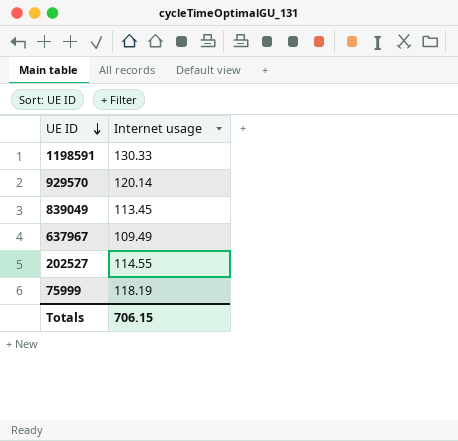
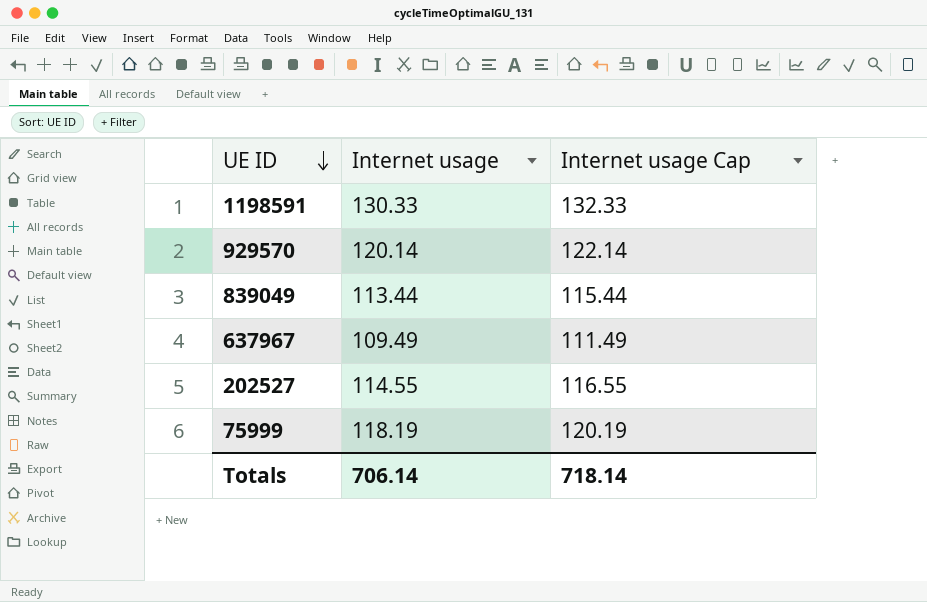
column Internet usage Cap | formula: none -> [Internet usage] + 2
839049 | Internet usage: 113.45 -> 113.44
Totals | Internet usage: 706.15 -> 706.14

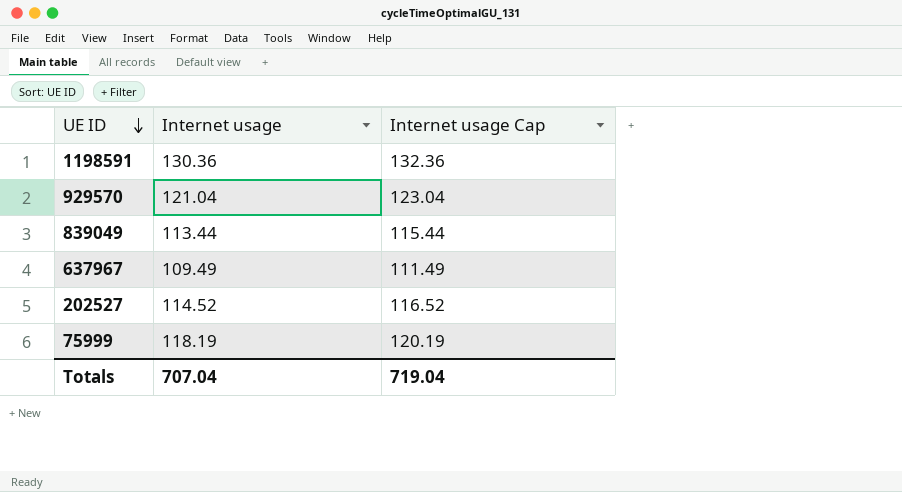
1198591 | Internet usage: 130.33 -> 130.36
1198591 | Internet usage Cap: 132.33 -> 132.36
929570 | Internet usage: 120.14 -> 121.04
929570 | Internet usage Cap: 122.14 -> 123.04
202527 | Internet usage: 114.55 -> 114.52
202527 | Internet usage Cap: 116.55 -> 116.52
Totals | Internet usage: 706.14 -> 707.04
Totals | Internet usage Cap: 718.14 -> 719.04

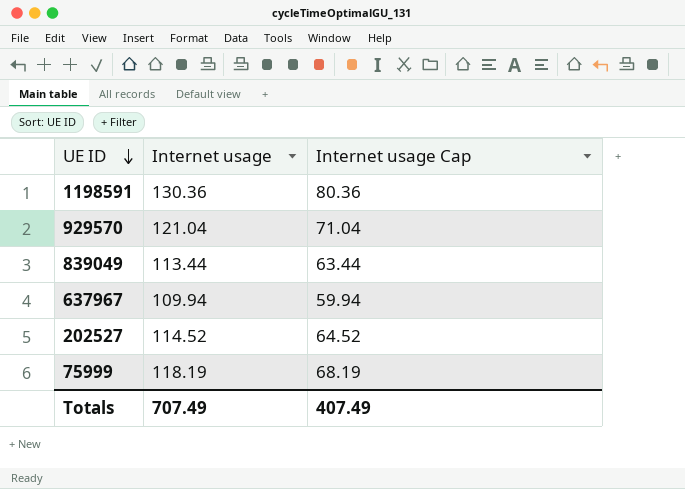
column Internet usage Cap | formula: [Internet usage] + 2 -> [Internet usage] - 50
637967 | Internet usage: 109.49 -> 109.94
Totals | Internet usage: 707.04 -> 707.49
Totals | Internet usage Cap: 719.04 -> 407.49

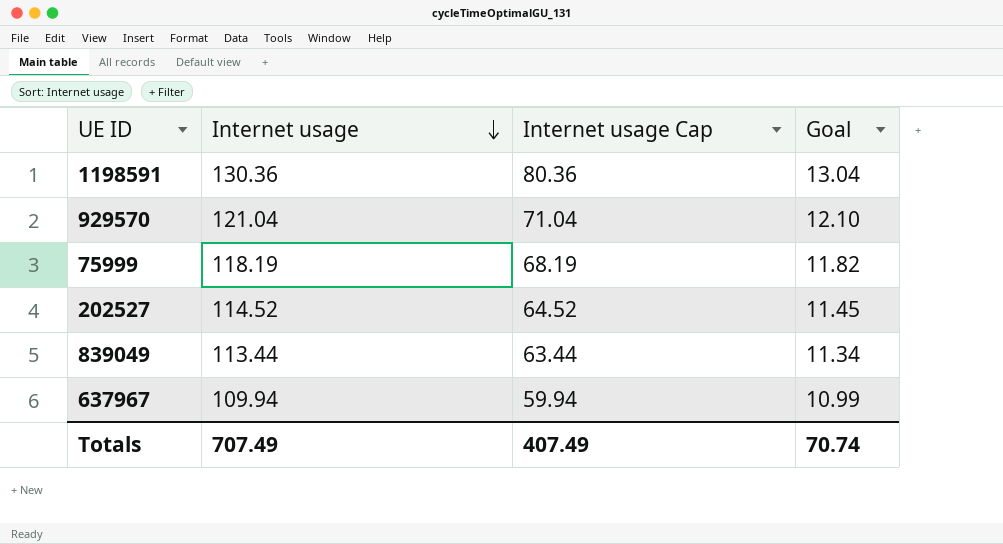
row order: UE ID descending -> Internet usage descending
column Goal | formula: none -> [Internet usage] * 0.1

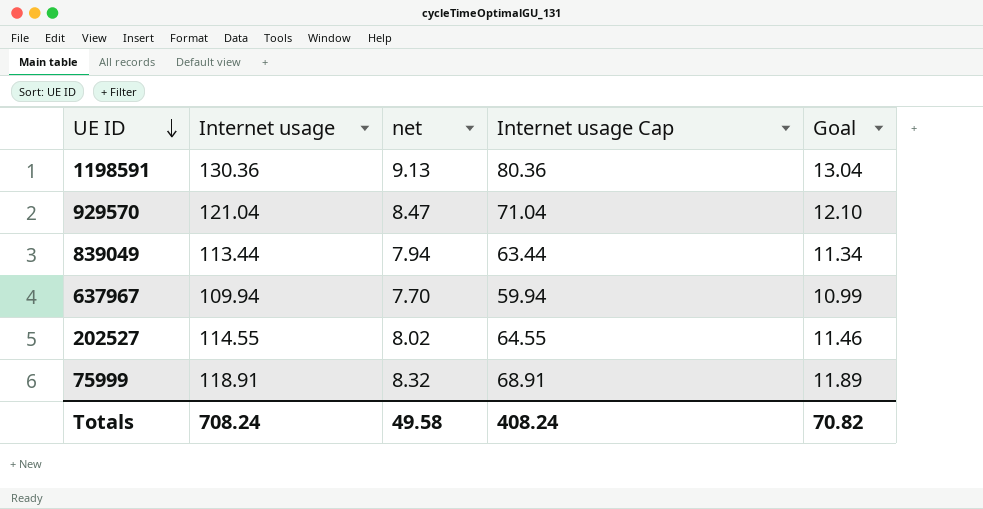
row order: Internet usage descending -> UE ID descending
column net | formula: none -> [Internet usage] * 0.07
202527 | Internet usage: 114.52 -> 114.55
202527 | Internet usage Cap: 64.52 -> 64.55
202527 | Goal: 11.45 -> 11.46
75999 | Internet usage: 118.19 -> 118.91
75999 | Internet usage Cap: 68.19 -> 68.91
75999 | Goal: 11.82 -> 11.89
Totals | Internet usage: 707.49 -> 708.24
Totals | Internet usage Cap: 407.49 -> 408.24
Totals | Goal: 70.74 -> 70.82

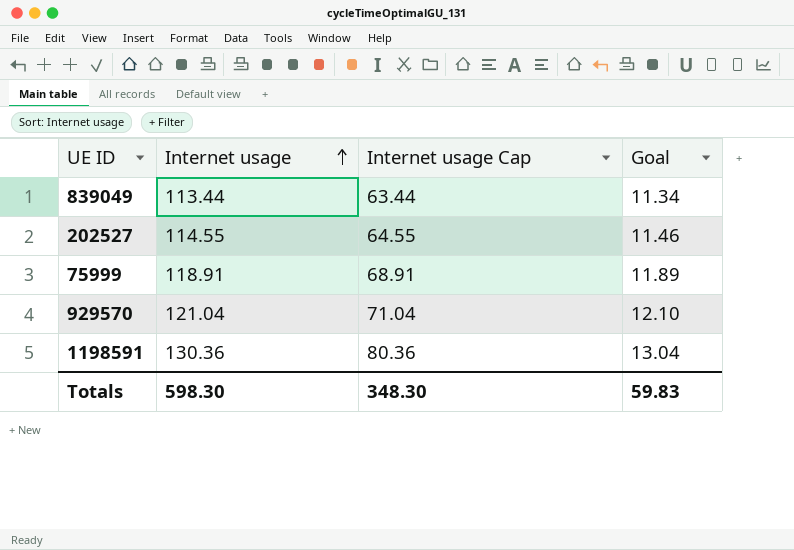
row order: UE ID descending -> Internet usage ascending
column net | formula: [Internet usage] * 0.07 -> none
row 637967: 109.94 | 7.70 | 59.94 | 10.99 -> none
Totals | Internet usage: 708.24 -> 598.30
Totals | Internet usage Cap: 408.24 -> 348.30
Totals | Goal: 70.82 -> 59.83

